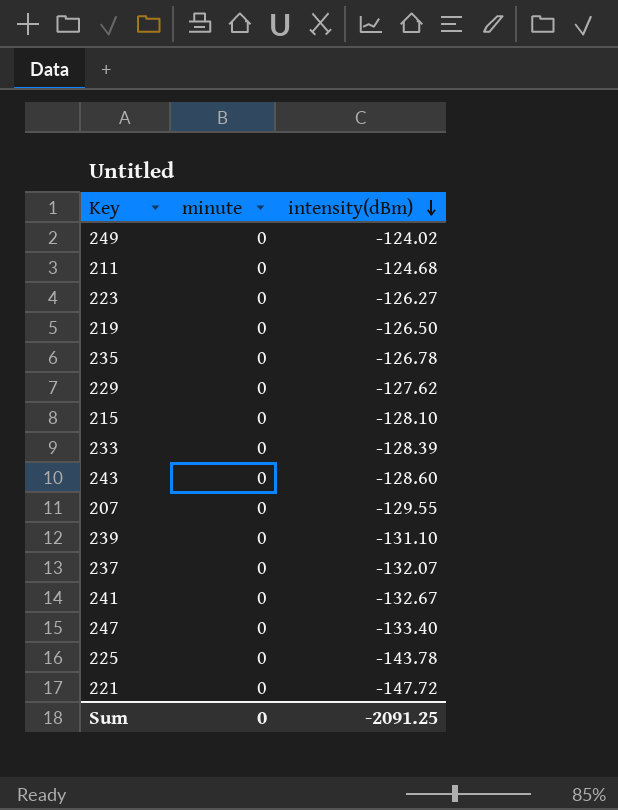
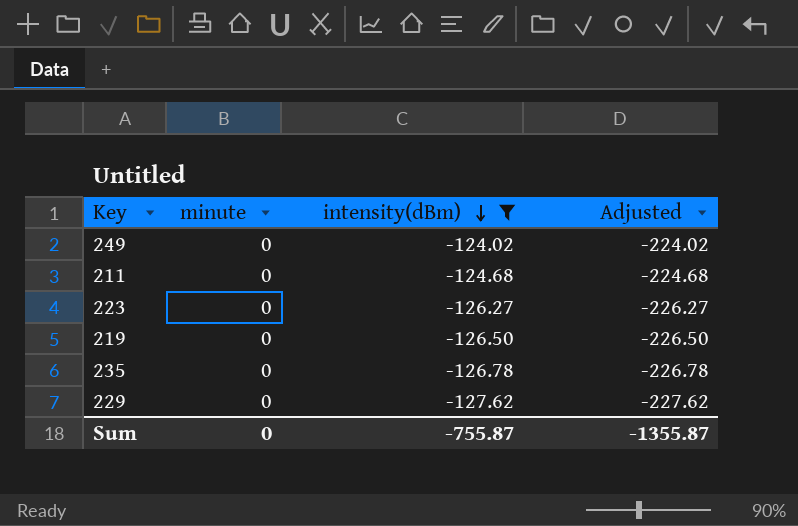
filter: none -> intensity(dBm) >= -127.62
column Adjusted | formula: none -> [intensity(dBm)] - 100
Sum | intensity(dBm): -2091.25 -> -755.87

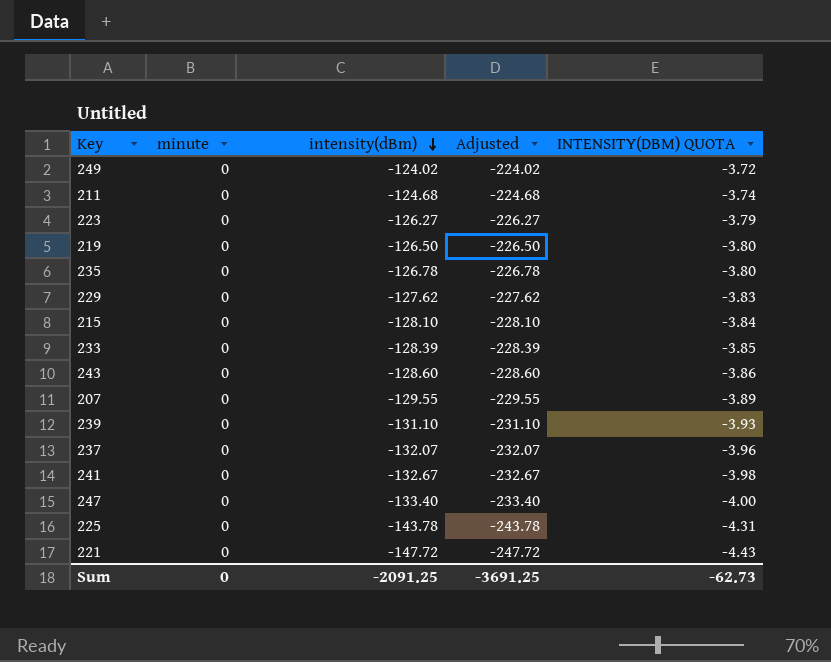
filter: intensity(dBm) >= -127.62 -> none
column INTENSITY(DBM) QUOTA | formula: none -> [intensity(dBm)] * 0.03
Sum | intensity(dBm): -755.87 -> -2091.25
Sum | Adjusted: -1355.87 -> -3691.25

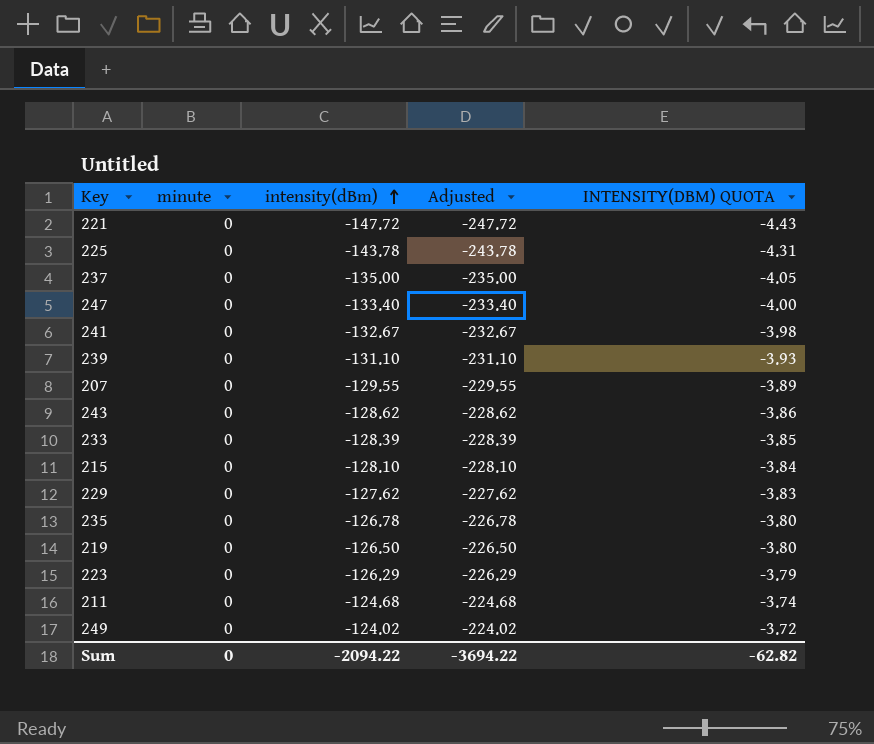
row order: intensity(dBm) descending -> intensity(dBm) ascending
237 | intensity(dBm): -132.07 -> -135.00
237 | Adjusted: -232.07 -> -235.00
237 | INTENSITY(DBM) QUOTA: -3.96 -> -4.05
243 | intensity(dBm): -128.60 -> -128.62
243 | Adjusted: -228.60 -> -228.62
223 | intensity(dBm): -126.27 -> -126.29
223 | Adjusted: -226.27 -> -226.29
Sum | intensity(dBm): -2091.25 -> -2094.22
Sum | Adjusted: -3691.25 -> -3694.22
Sum | INTENSITY(DBM) QUOTA: -62.73 -> -62.82

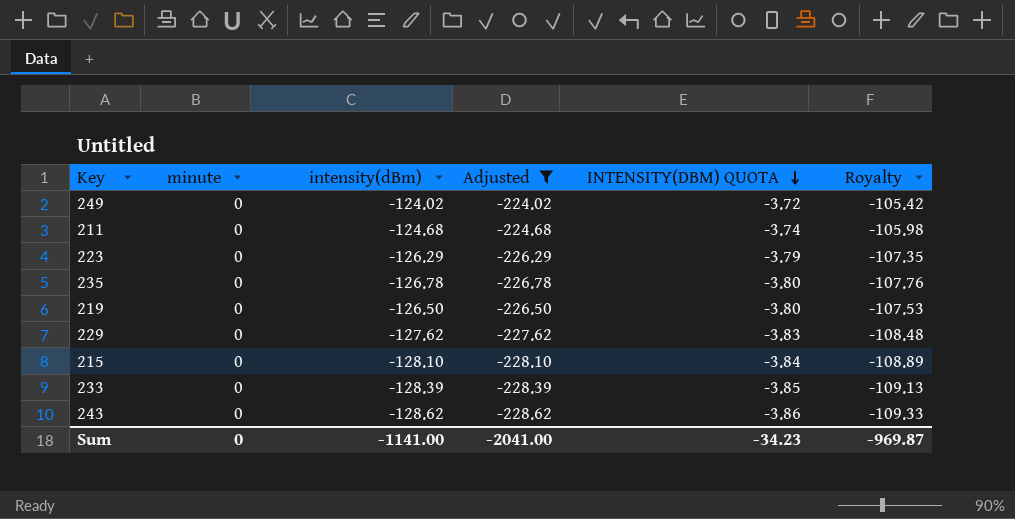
filter: none -> Adjusted >= -228.62
row order: intensity(dBm) ascending -> INTENSITY(DBM) QUOTA descending
column Royalty | formula: none -> [intensity(dBm)] * 0.85
Sum | intensity(dBm): -2094.22 -> -1141.00
Sum | Adjusted: -3694.22 -> -2041.00
Sum | INTENSITY(DBM) QUOTA: -62.82 -> -34.23

